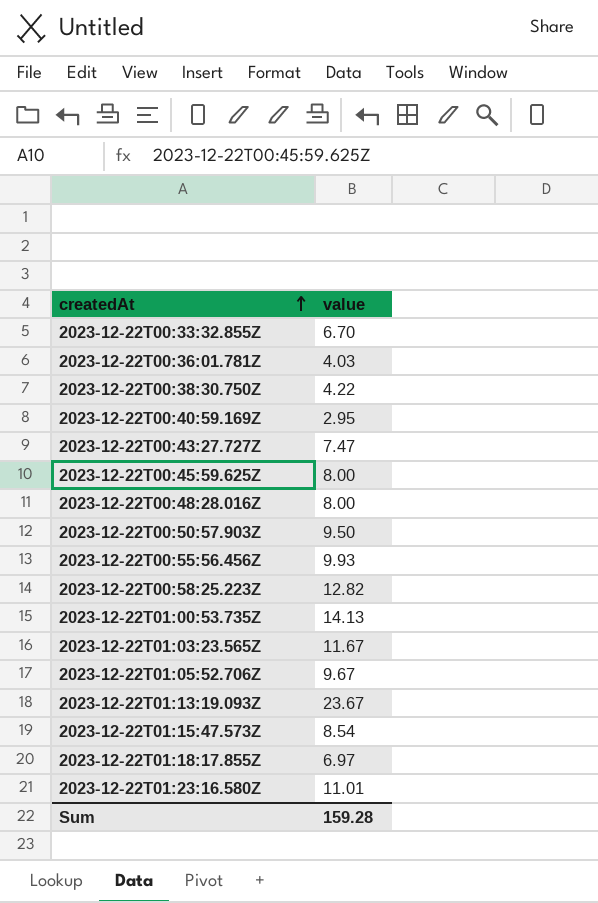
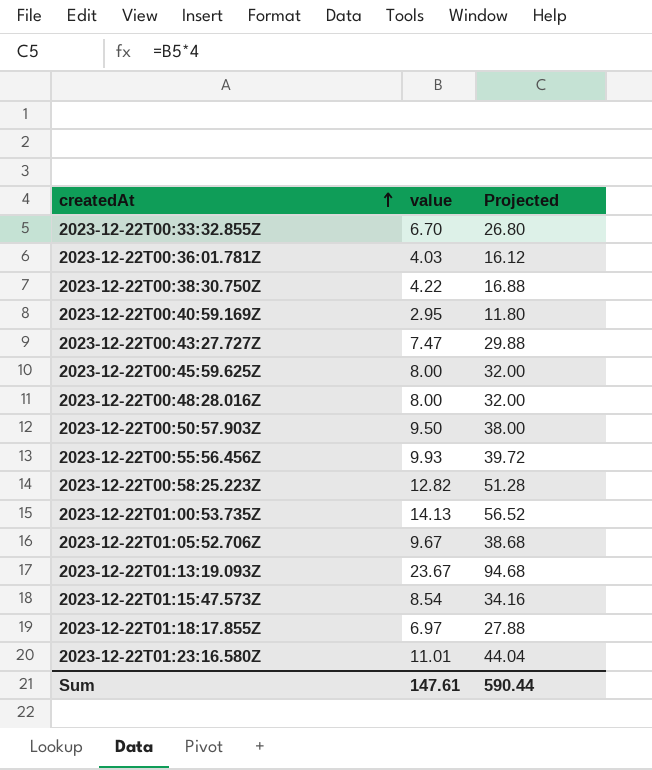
column Projected | formula: none -> [value] * 4
row 2023-12-22T01:03:23.565Z: 11.67 -> none
Sum | value: 159.28 -> 147.61

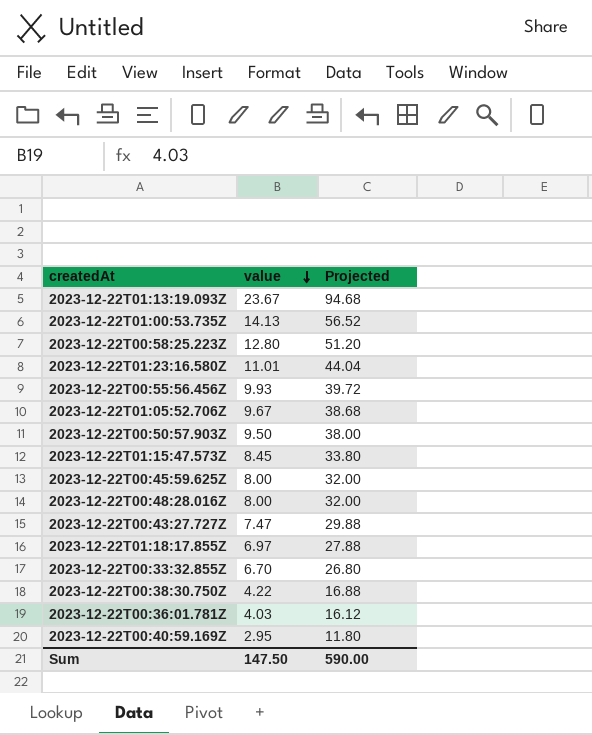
row order: createdAt ascending -> value descending
2023-12-22T00:58:25.223Z | value: 12.82 -> 12.80
2023-12-22T00:58:25.223Z | Projected: 51.28 -> 51.20
2023-12-22T01:15:47.573Z | value: 8.54 -> 8.45
2023-12-22T01:15:47.573Z | Projected: 34.16 -> 33.80
Sum | value: 147.61 -> 147.50
Sum | Projected: 590.44 -> 590.00

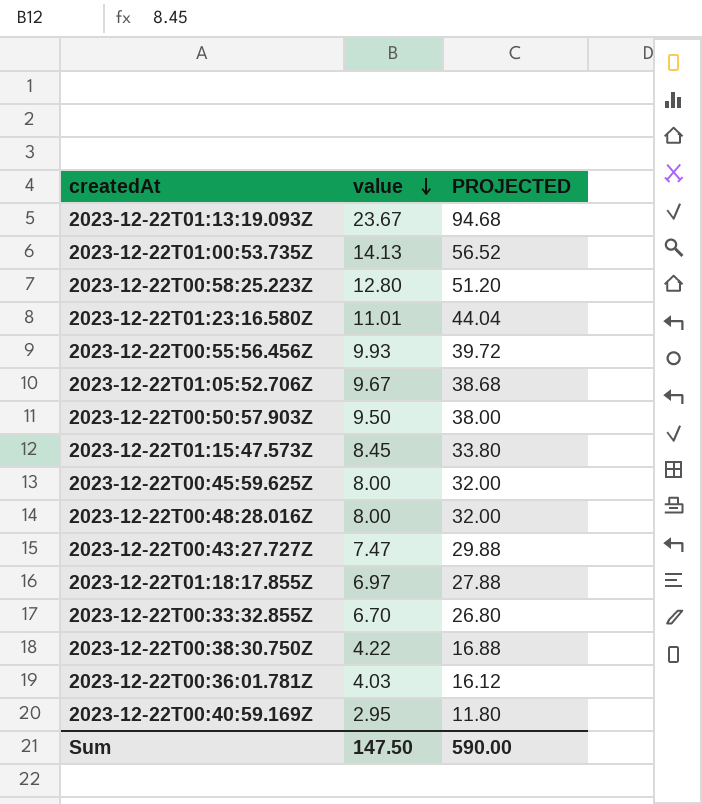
column name: Projected -> PROJECTED

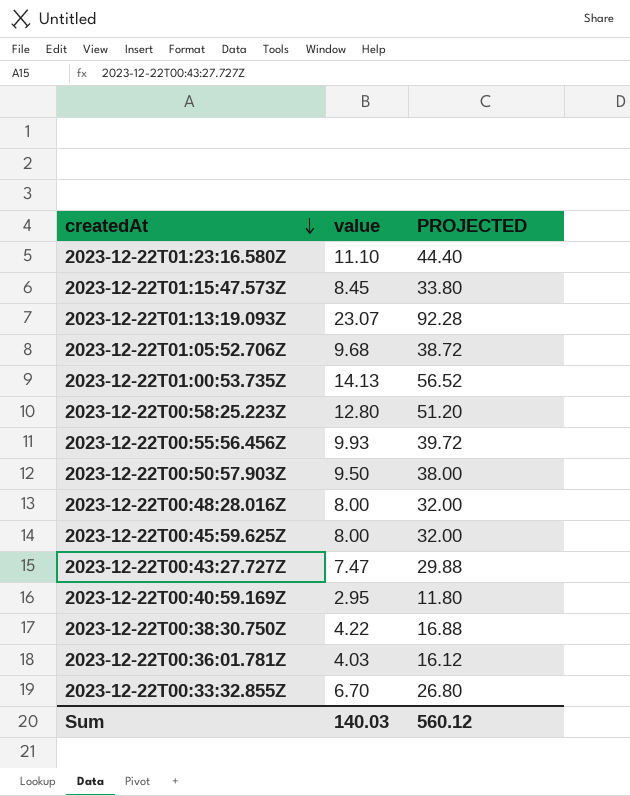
row order: value descending -> createdAt descending
row 2023-12-22T01:18:17.855Z: 6.97 | 27.88 -> none
2023-12-22T01:23:16.580Z | value: 11.01 -> 11.10
2023-12-22T01:23:16.580Z | PROJECTED: 44.04 -> 44.40
2023-12-22T01:13:19.093Z | value: 23.67 -> 23.07
2023-12-22T01:13:19.093Z | PROJECTED: 94.68 -> 92.28
2023-12-22T01:05:52.706Z | value: 9.67 -> 9.68
2023-12-22T01:05:52.706Z | PROJECTED: 38.68 -> 38.72
Sum | value: 147.50 -> 140.03
Sum | PROJECTED: 590.00 -> 560.12

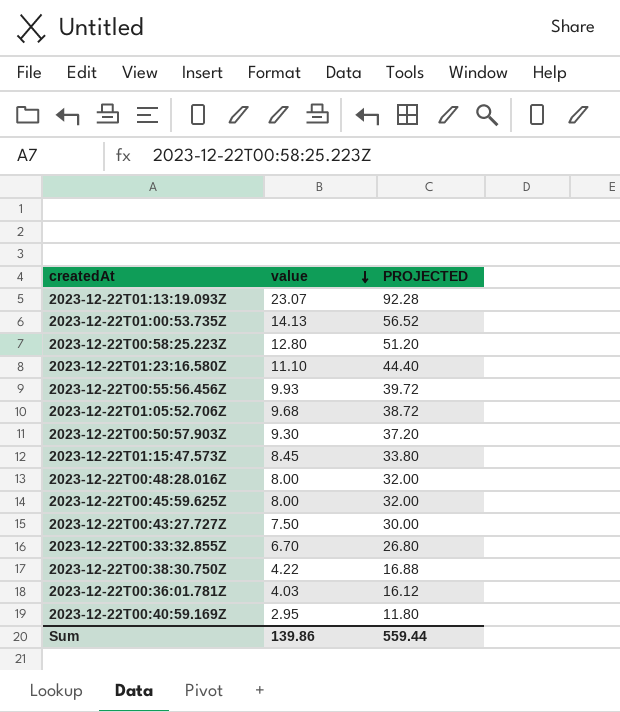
row order: createdAt descending -> value descending
2023-12-22T00:50:57.903Z | value: 9.50 -> 9.30
2023-12-22T00:50:57.903Z | PROJECTED: 38.00 -> 37.20
2023-12-22T00:43:27.727Z | value: 7.47 -> 7.50
2023-12-22T00:43:27.727Z | PROJECTED: 29.88 -> 30.00
Sum | value: 140.03 -> 139.86
Sum | PROJECTED: 560.12 -> 559.44

